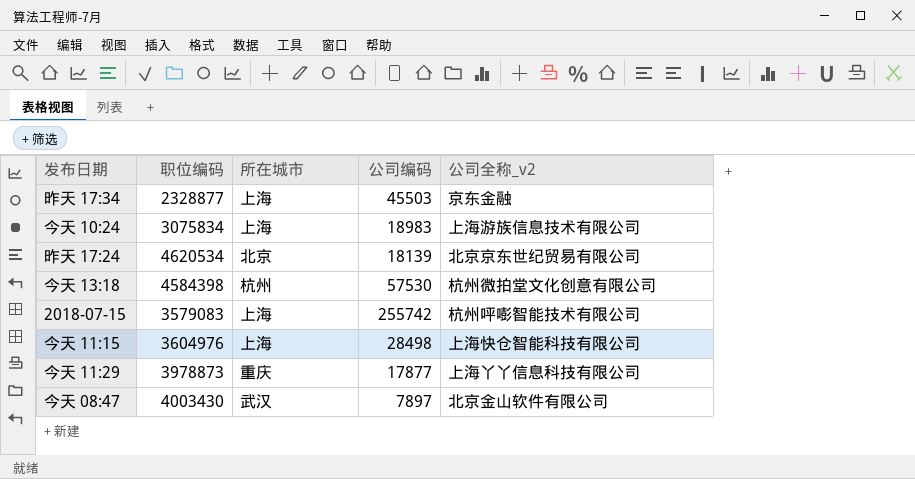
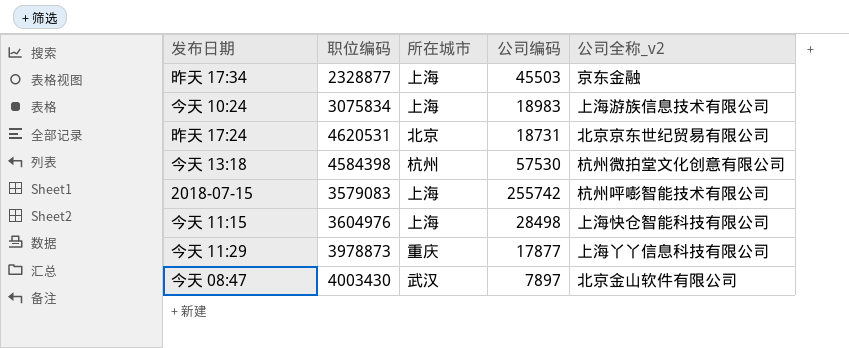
昨天 17:24 | 职位编码: 4620534 -> 4620531
昨天 17:24 | 公司编码: 18139 -> 18731

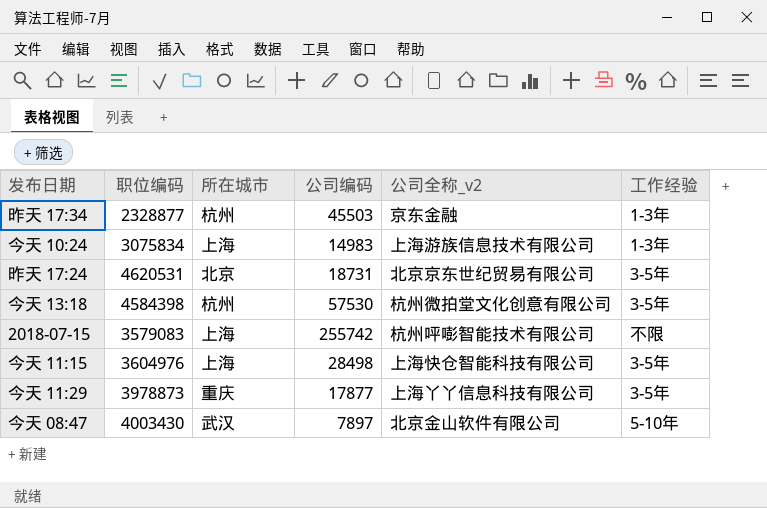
column 工作经验 | position: none -> 6
昨天 17:34 | 所在城市: 上海 -> 杭州
今天 10:24 | 公司编码: 18983 -> 14983

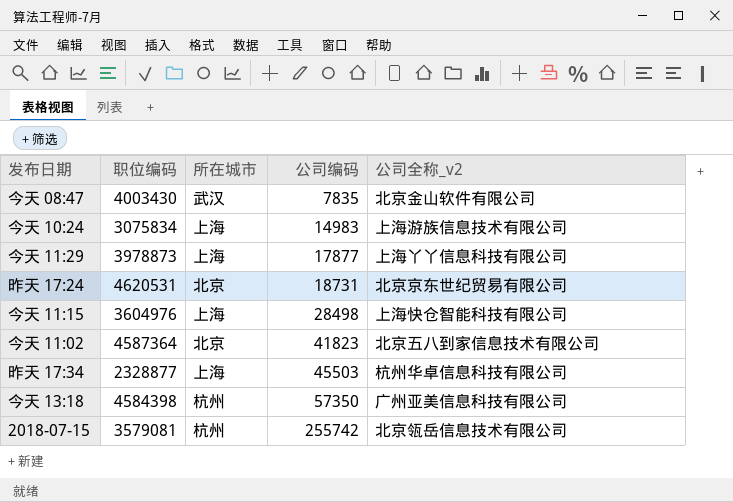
row order: none -> 公司编码 ascending
column 工作经验 | position: 6 -> none
今天 08:47 | 公司编码: 7897 -> 7835
今天 11:29 | 所在城市: 重庆 -> 上海
row 今天 11:02: none -> 4587364 | 北京 | 41823 | 北京五八到家信息技术有限公司
昨天 17:34 | 所在城市: 杭州 -> 上海
昨天 17:34 | 公司全称_v2: 京东金融 -> 杭州华卓信息科技有限公司
今天 13:18 | 公司编码: 57530 -> 57350
今天 13:18 | 公司全称_v2: 杭州微拍堂文化创意有限公司 -> 广州亚美信息科技有限公司
2018-07-15 | 职位编码: 3579083 -> 3579081
2018-07-15 | 所在城市: 上海 -> 杭州
2018-07-15 | 公司全称_v2: 杭州呯嘭智能技术有限公司 -> 北京瓴岳信息技术有限公司

